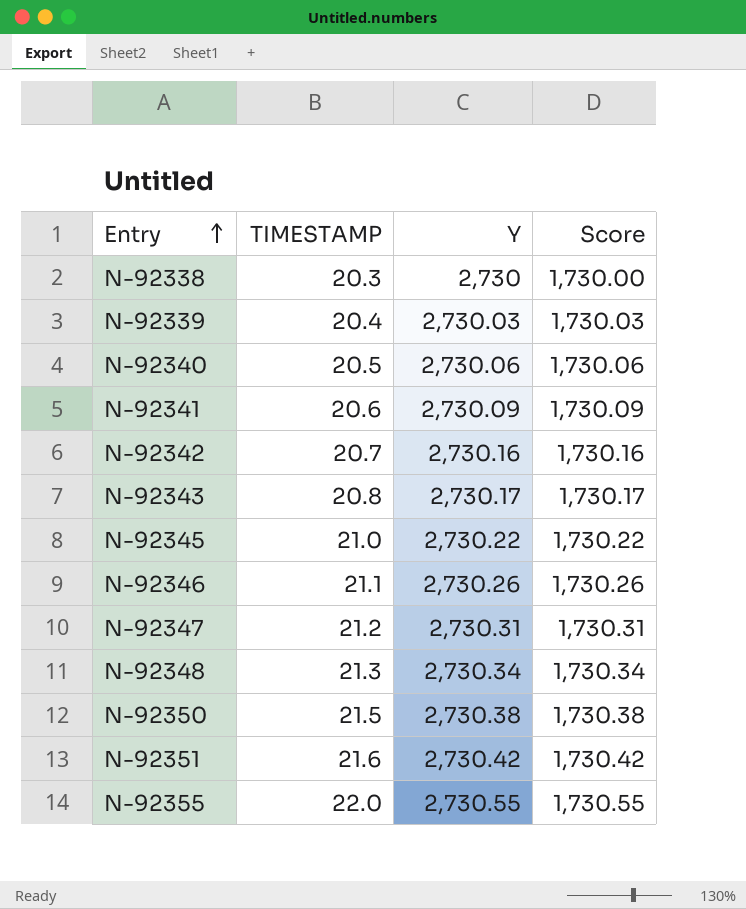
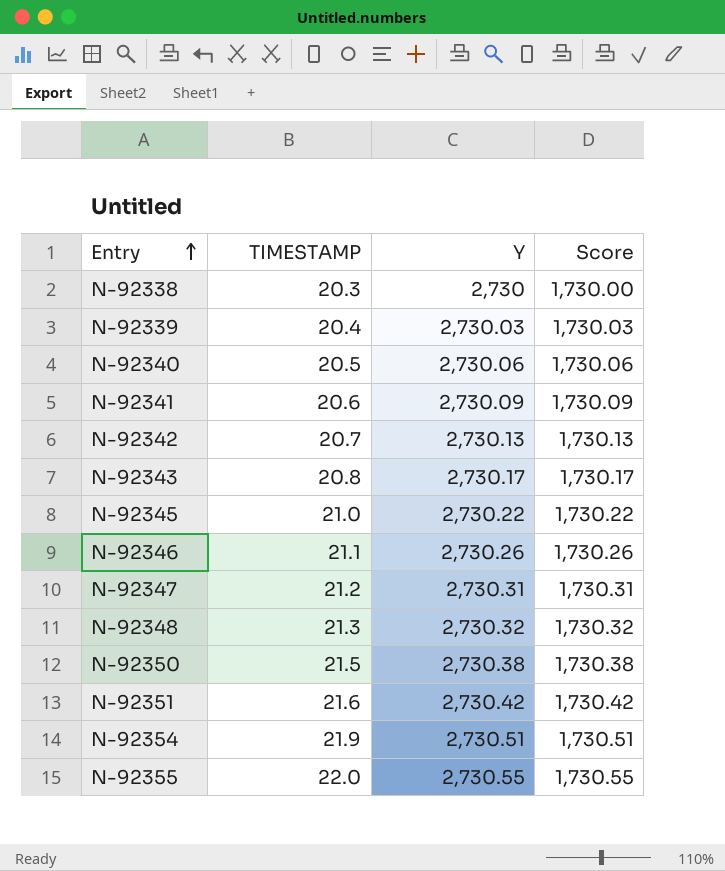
N-92342 | Y: 2,730.16 -> 2,730.13
N-92342 | Score: 1,730.16 -> 1,730.13
N-92348 | Y: 2,730.34 -> 2,730.32
N-92348 | Score: 1,730.34 -> 1,730.32
row N-92354: none -> 21.9 | 2,730.51 | 1,730.51

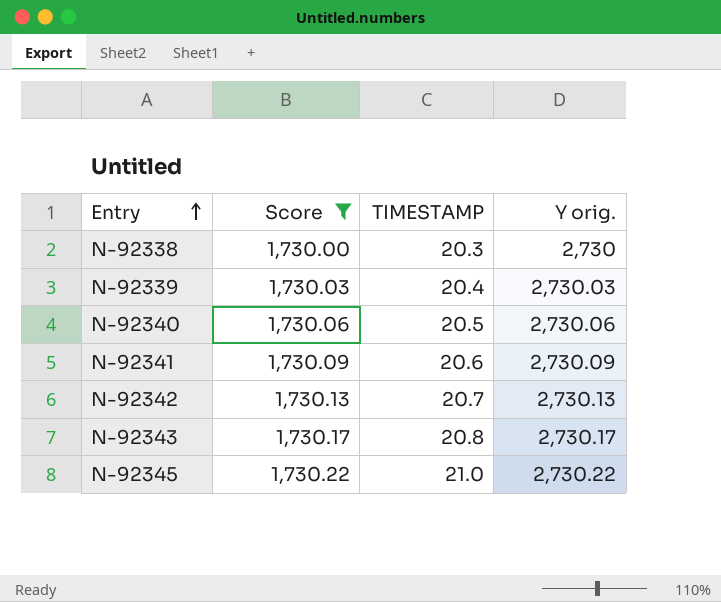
filter: none -> Score <= 1,730.22
column Score | position: 4 -> 2
column name: Y -> Y orig.

